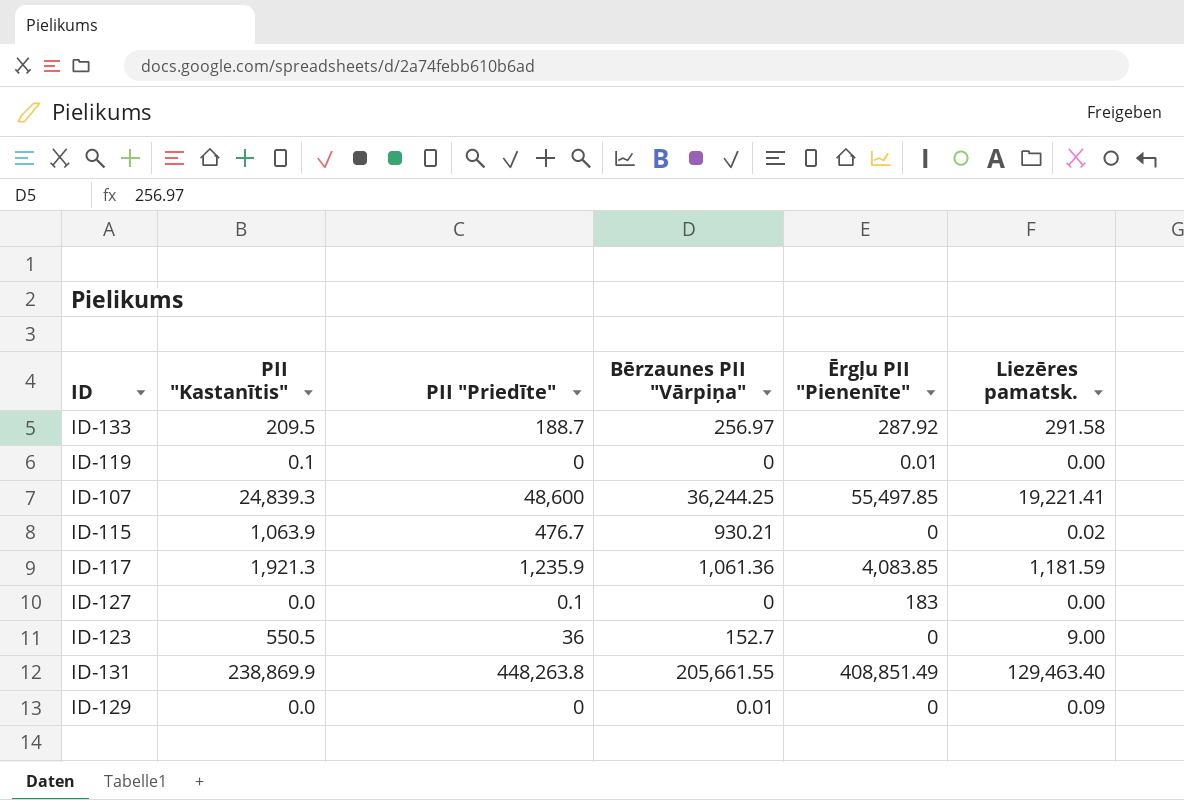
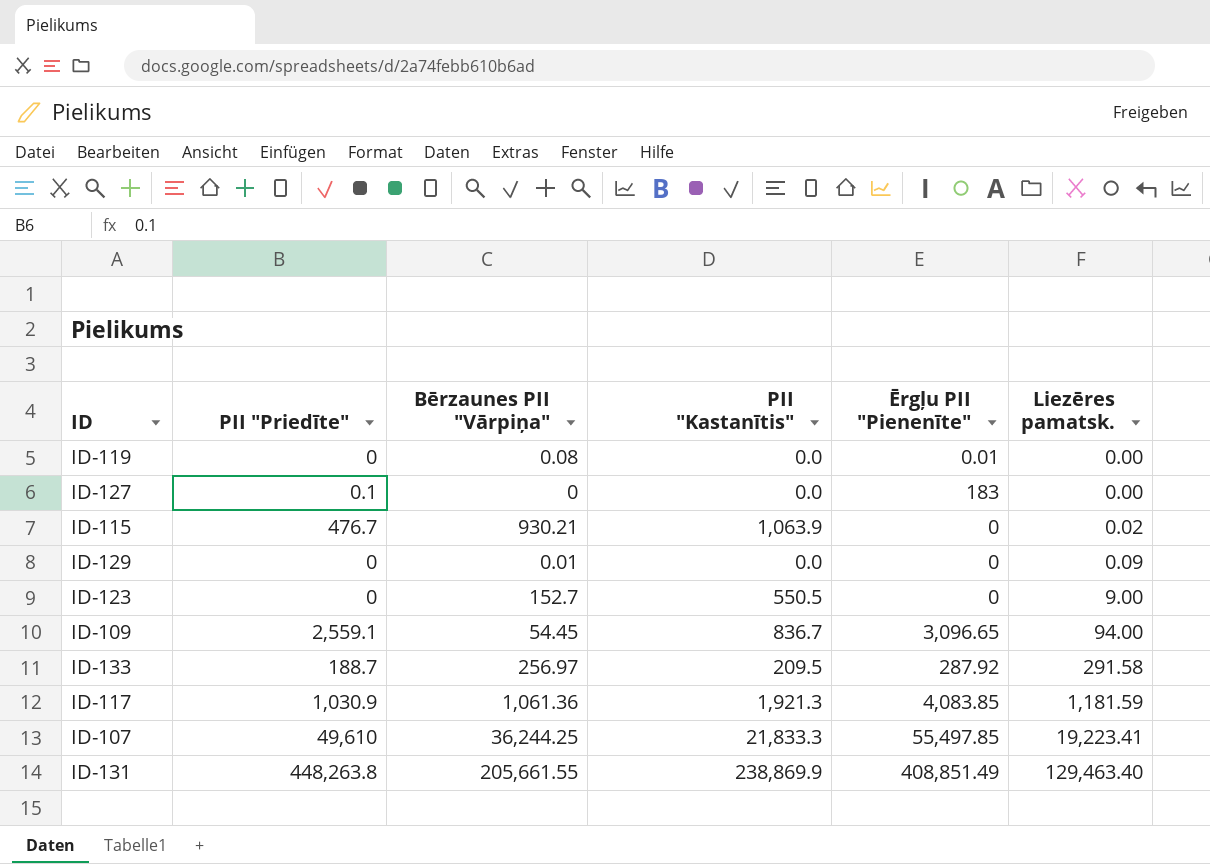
row order: none -> Liezēres pamatsk. ascending
column PII "Kastanītis" | position: 2 -> 4
ID-119 | Bērzaunes PII "Vārpiņa": 0 -> 0.08
ID-119 | PII "Kastanītis": 0.1 -> 0.0
ID-123 | PII "Priedīte": 36 -> 0
row ID-109: none -> 2,559.1 | 54.45 | 836.7 | 3,096.65 | 94.00
ID-117 | PII "Priedīte": 1,235.9 -> 1,030.9
ID-107 | PII "Priedīte": 48,600 -> 49,610
ID-107 | PII "Kastanītis": 24,839.3 -> 21,833.3
ID-107 | Liezēres pamatsk.: 19,221.41 -> 19,223.41

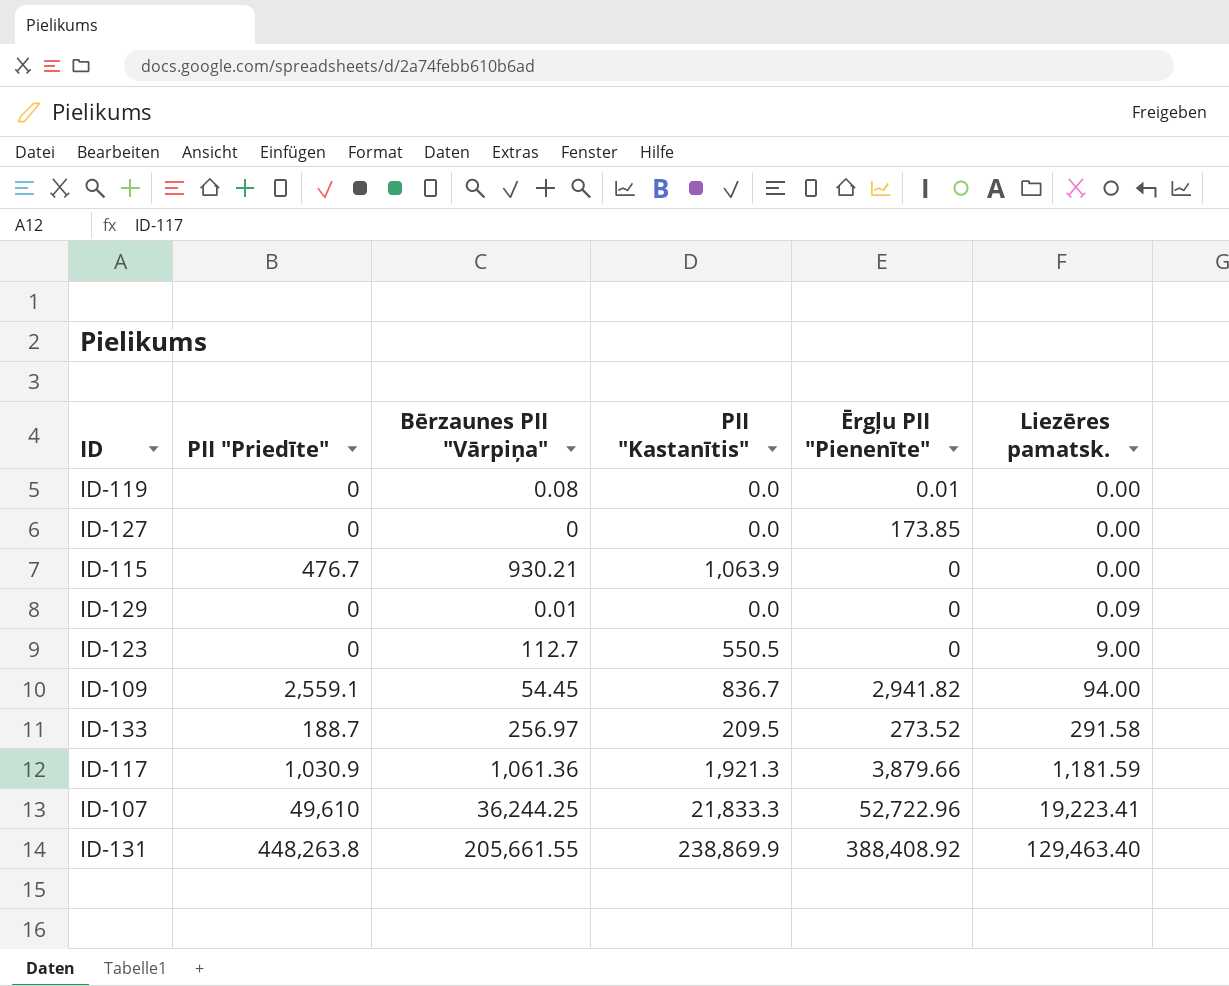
ID-127 | PII "Priedīte": 0.1 -> 0
ID-127 | Ērgļu PII "Pienenīte": 183 -> 173.85
ID-115 | Liezēres pamatsk.: 0.02 -> 0.00
ID-123 | Bērzaunes PII "Vārpiņa": 152.7 -> 112.7
ID-109 | Ērgļu PII "Pienenīte": 3,096.65 -> 2,941.82
ID-133 | Ērgļu PII "Pienenīte": 287.92 -> 273.52
ID-117 | Ērgļu PII "Pienenīte": 4,083.85 -> 3,879.66
ID-107 | Ērgļu PII "Pienenīte": 55,497.85 -> 52,722.96
ID-131 | Ērgļu PII "Pienenīte": 408,851.49 -> 388,408.92

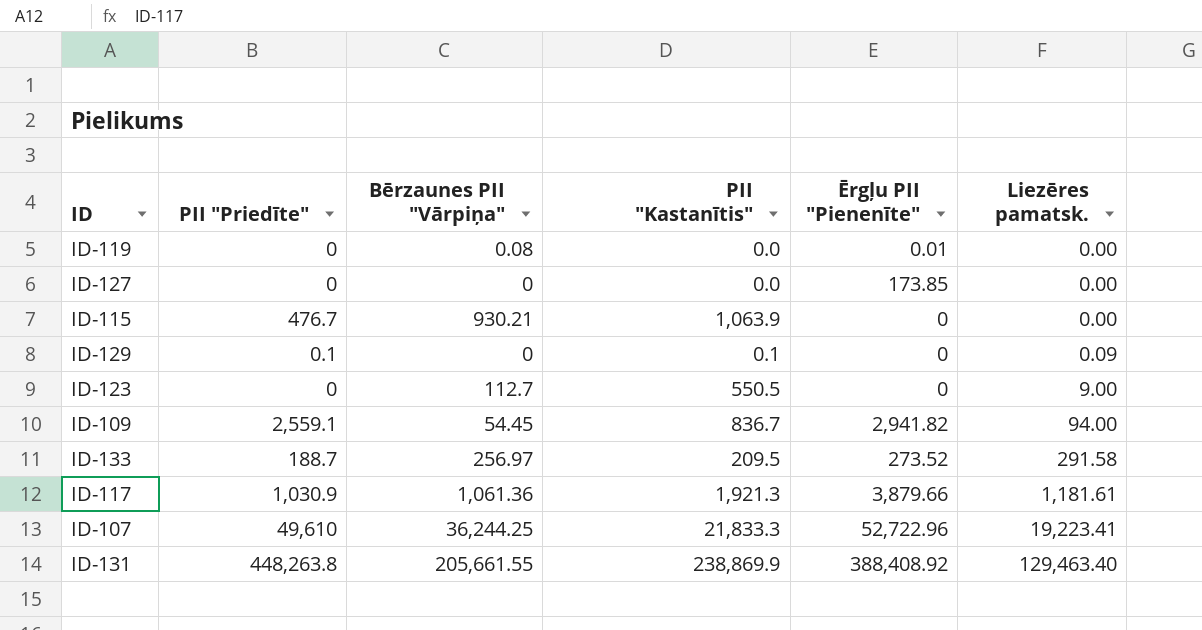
ID-129 | PII "Priedīte": 0 -> 0.1
ID-129 | Bērzaunes PII "Vārpiņa": 0.01 -> 0
ID-129 | PII "Kastanītis": 0.0 -> 0.1
ID-117 | Liezēres pamatsk.: 1,181.59 -> 1,181.61

